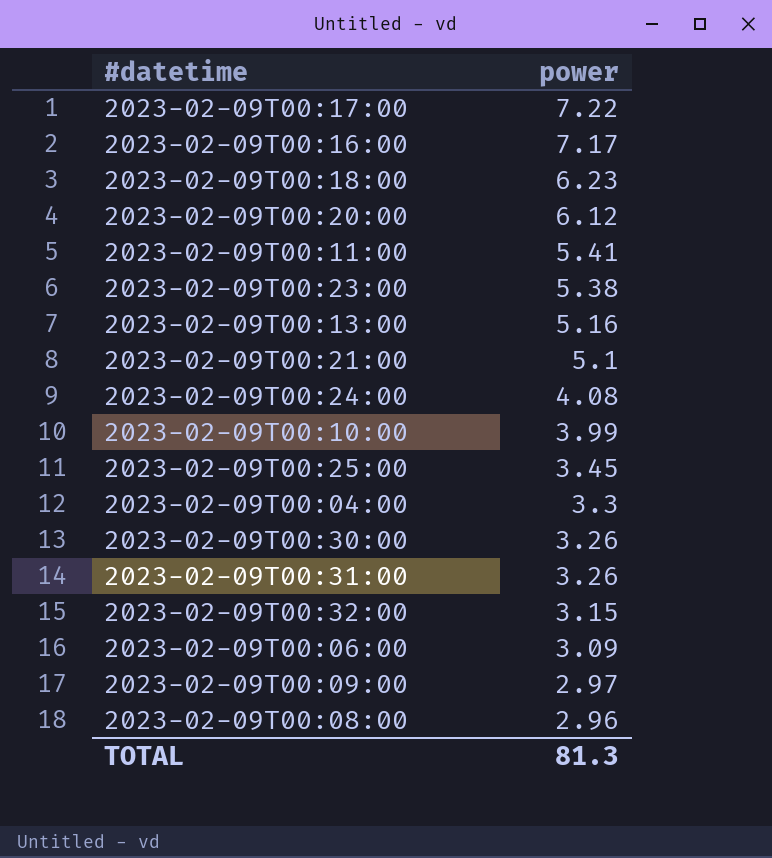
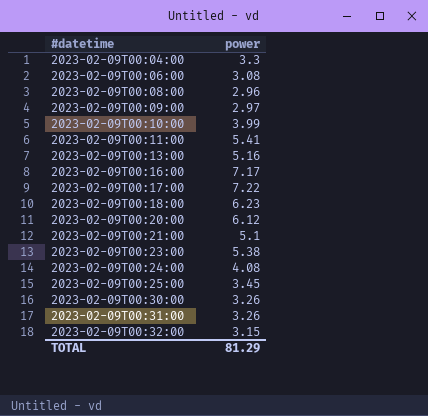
row order: power descending -> #datetime ascending
2023-02-09T00:06:00 | power: 3.09 -> 3.08
TOTAL | power: 81.3 -> 81.29

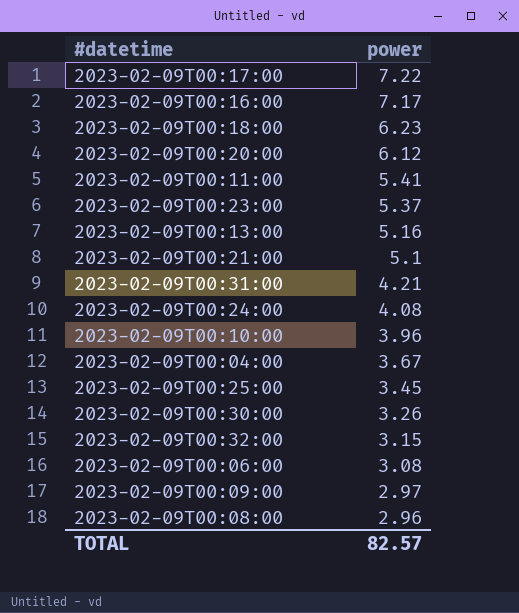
row order: #datetime ascending -> power descending
2023-02-09T00:23:00 | power: 5.38 -> 5.37
2023-02-09T00:31:00 | power: 3.26 -> 4.21
2023-02-09T00:10:00 | power: 3.99 -> 3.96
2023-02-09T00:04:00 | power: 3.3 -> 3.67
TOTAL | power: 81.29 -> 82.57

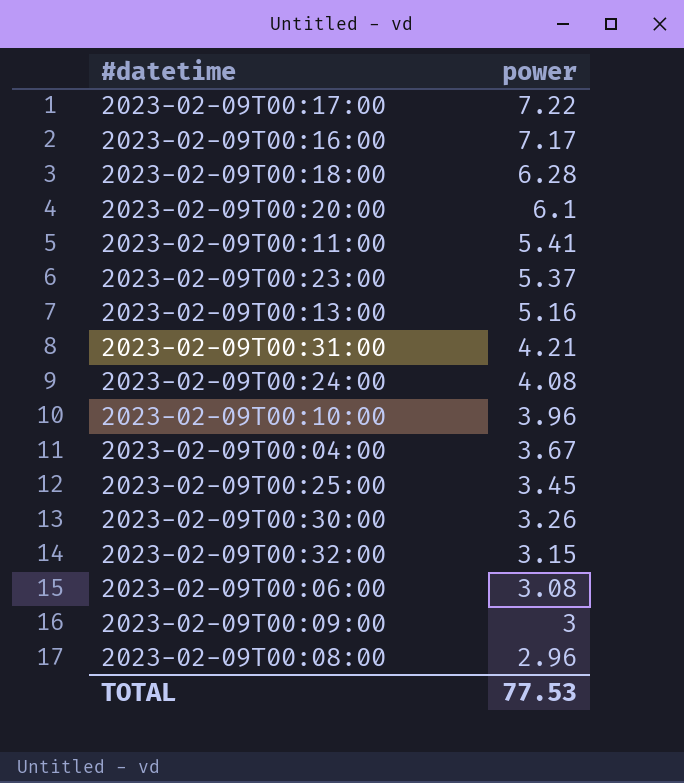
row 2023-02-09T00:21:00: 5.1 -> none
2023-02-09T00:18:00 | power: 6.23 -> 6.28
2023-02-09T00:20:00 | power: 6.12 -> 6.1
2023-02-09T00:09:00 | power: 2.97 -> 3
TOTAL | power: 82.57 -> 77.53

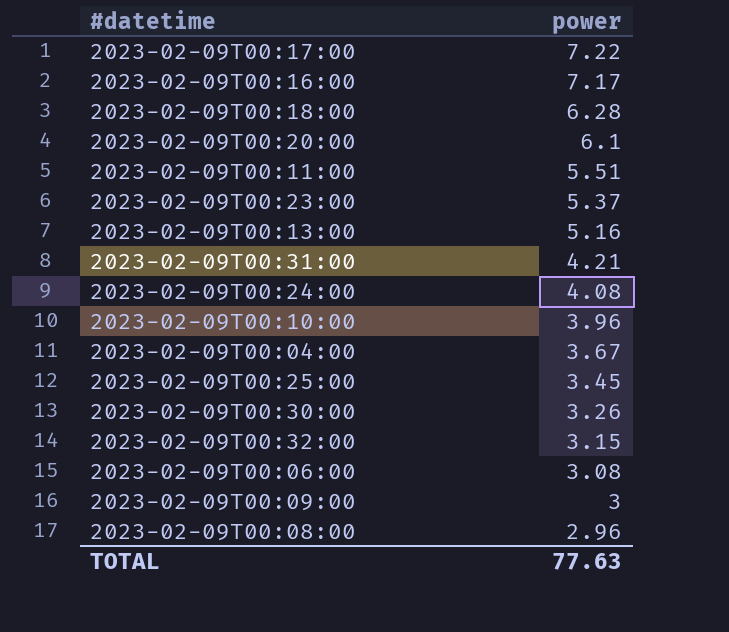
2023-02-09T00:11:00 | power: 5.41 -> 5.51
TOTAL | power: 77.53 -> 77.63

